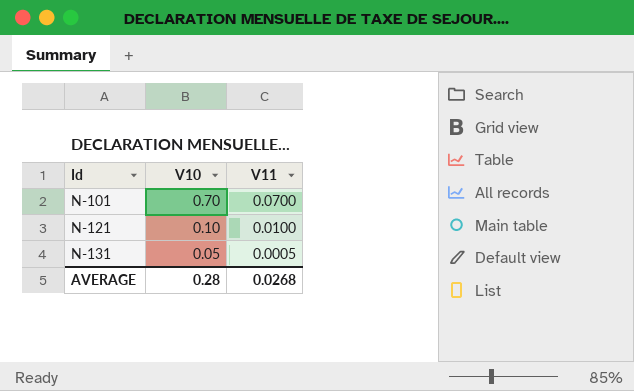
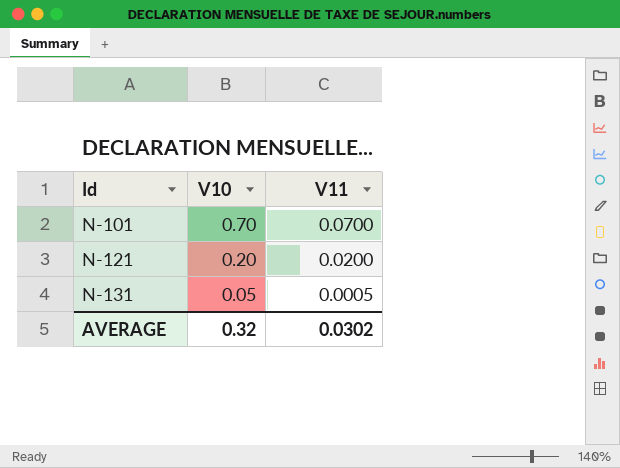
N-121 | V10: 0.10 -> 0.20
N-121 | V11: 0.0100 -> 0.0200
AVERAGE | V10: 0.28 -> 0.32
AVERAGE | V11: 0.0268 -> 0.0302

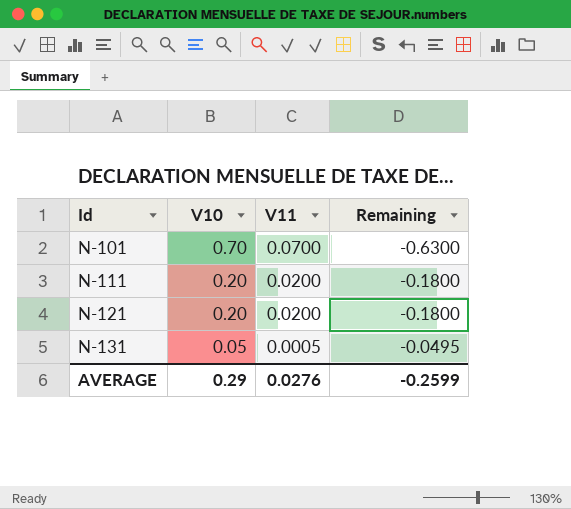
column Remaining | formula: none -> [V11] - [V10]
row N-111: none -> 0.20 | 0.0200 | -0.1800
AVERAGE | V10: 0.32 -> 0.29
AVERAGE | V11: 0.0302 -> 0.0276

